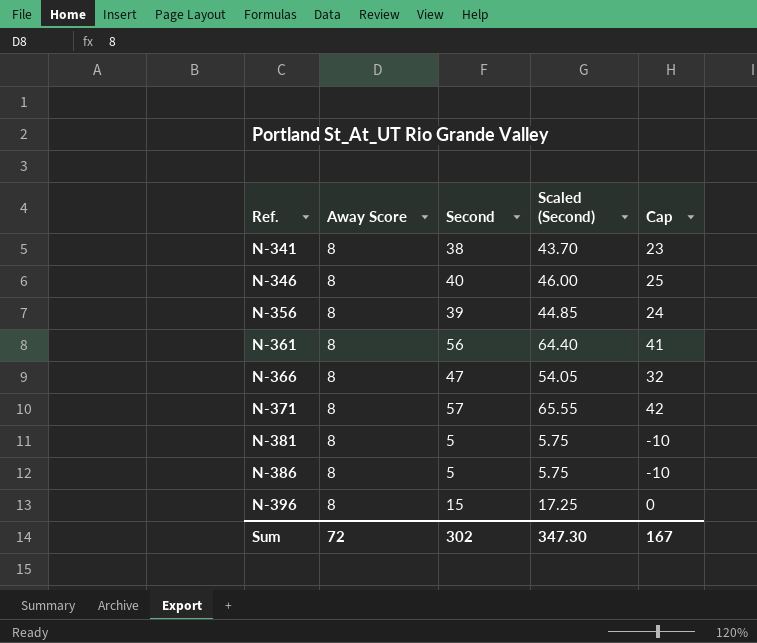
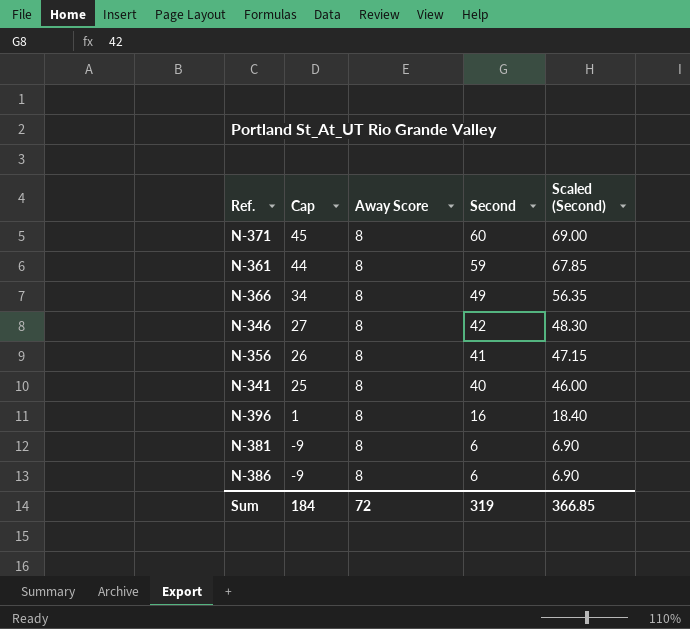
row order: Ref. ascending -> Cap descending
column Cap | position: 5 -> 2
N-371 | Cap: 42 -> 45
N-371 | Second: 57 -> 60
N-371 | Scaled (Second): 65.55 -> 69.00
N-361 | Cap: 41 -> 44
N-361 | Second: 56 -> 59
N-361 | Scaled (Second): 64.40 -> 67.85
N-366 | Cap: 32 -> 34
N-366 | Second: 47 -> 49
N-366 | Scaled (Second): 54.05 -> 56.35
N-346 | Cap: 25 -> 27
N-346 | Second: 40 -> 42
N-346 | Scaled (Second): 46.00 -> 48.30
N-356 | Cap: 24 -> 26
N-356 | Second: 39 -> 41
N-356 | Scaled (Second): 44.85 -> 47.15
N-341 | Cap: 23 -> 25
N-341 | Second: 38 -> 40
N-341 | Scaled (Second): 43.70 -> 46.00
N-396 | Cap: 0 -> 1
N-396 | Second: 15 -> 16
N-396 | Scaled (Second): 17.25 -> 18.40
N-381 | Cap: -10 -> -9
N-381 | Second: 5 -> 6
N-381 | Scaled (Second): 5.75 -> 6.90
N-386 | Cap: -10 -> -9
N-386 | Second: 5 -> 6
N-386 | Scaled (Second): 5.75 -> 6.90
Sum | Cap: 167 -> 184
Sum | Second: 302 -> 319
Sum | Scaled (Second): 347.30 -> 366.85

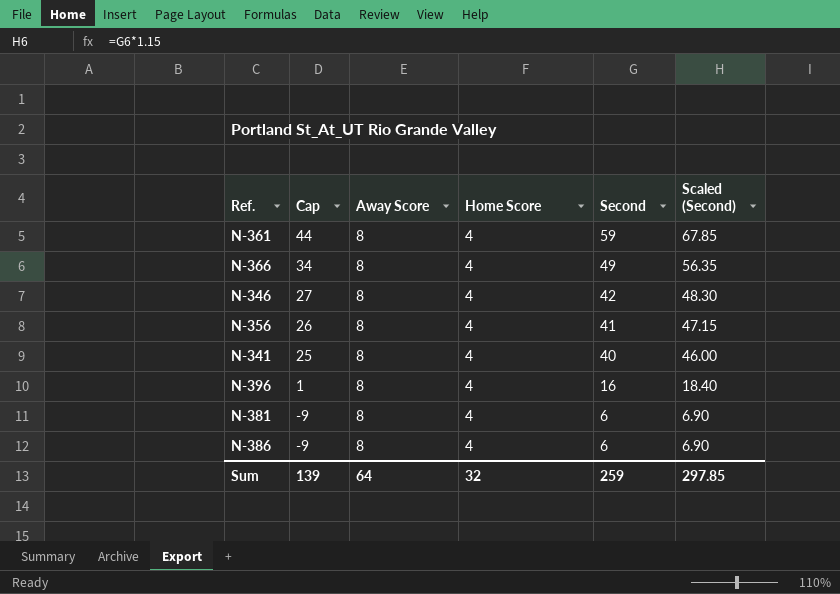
column Home Score | position: none -> 4
row N-371: 45 | 8 | 60 | 69.00 -> none
Sum | Cap: 184 -> 139
Sum | Away Score: 72 -> 64
Sum | Second: 319 -> 259
Sum | Scaled (Second): 366.85 -> 297.85

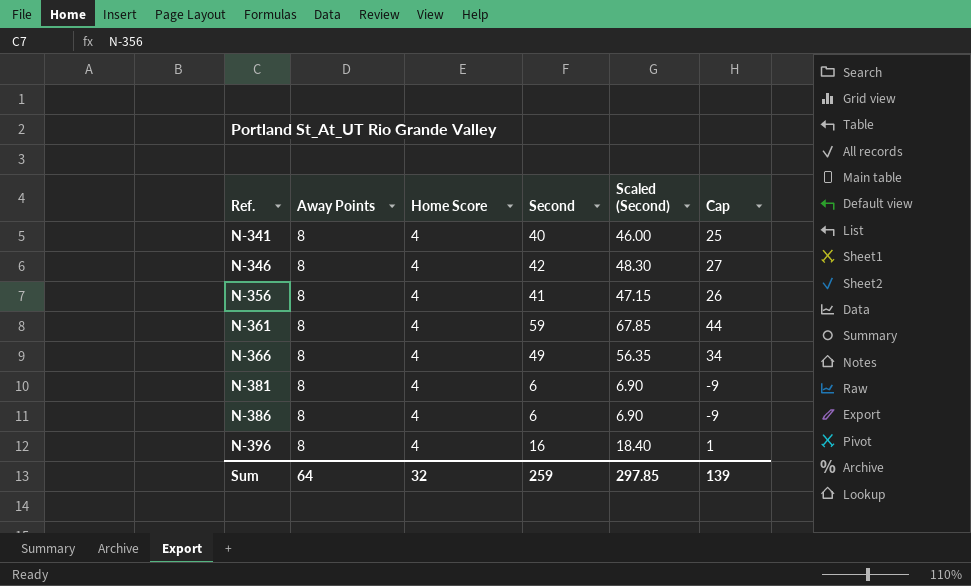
row order: Cap descending -> Ref. ascending
column name: Away Score -> Away Points
column Cap | position: 2 -> 6

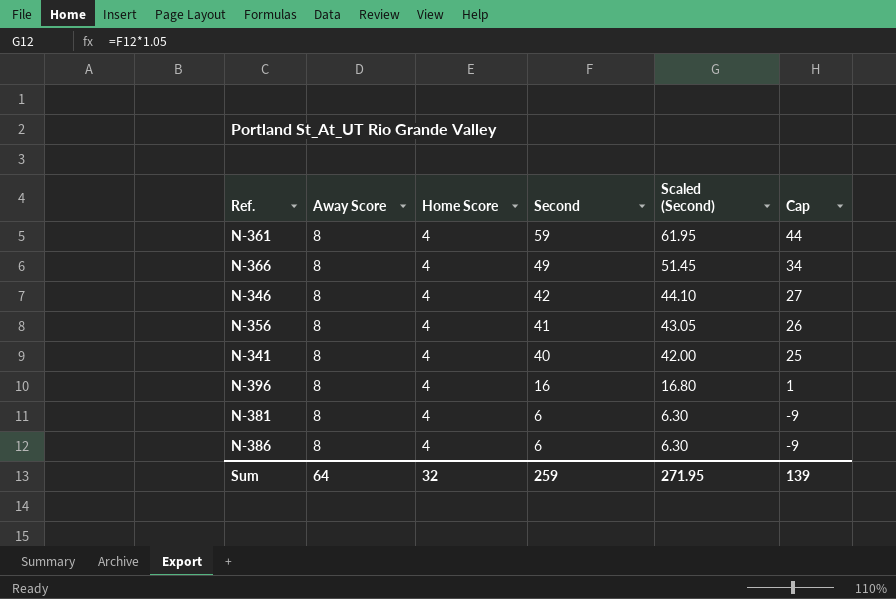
row order: Ref. ascending -> Second descending
column name: Away Points -> Away Score
column Scaled (Second) | formula: [Second] * 1.15 -> [Second] * 1.05
Sum | Scaled (Second): 297.85 -> 271.95

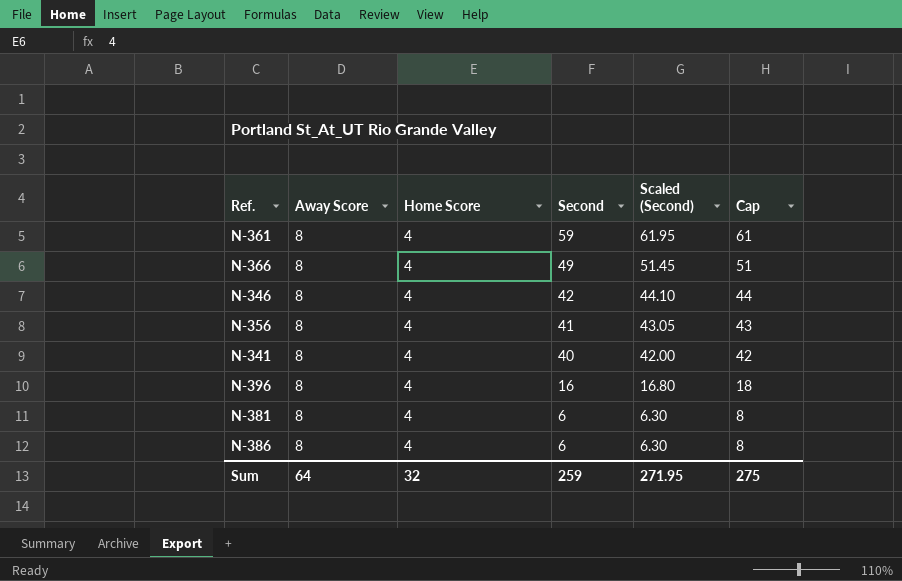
column Cap | formula: [Second] - 15 -> [Second] + 2
Sum | Cap: 139 -> 275

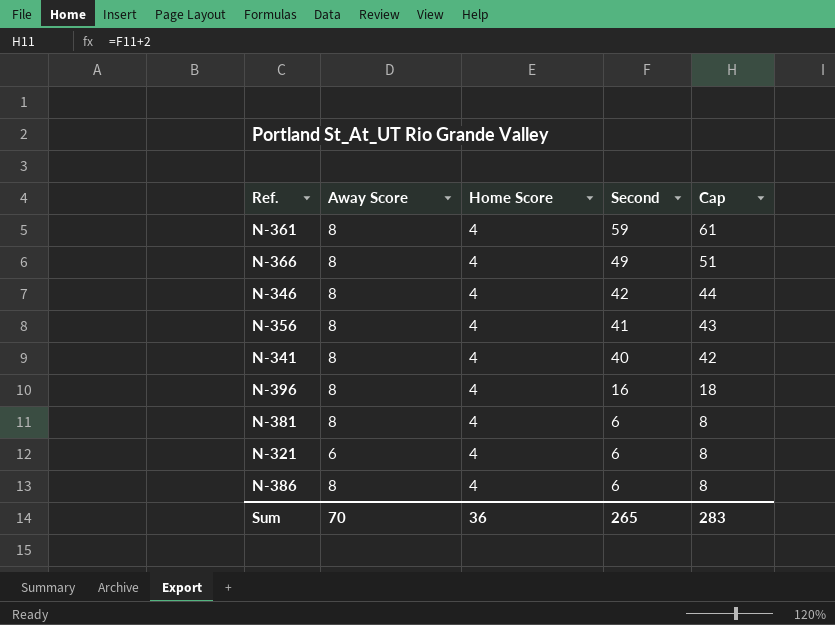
column Scaled (Second) | formula: [Second] * 1.05 -> none
row N-321: none -> 6 | 4 | 6 | 8
Sum | Away Score: 64 -> 70
Sum | Home Score: 32 -> 36
Sum | Second: 259 -> 265
Sum | Cap: 275 -> 283

